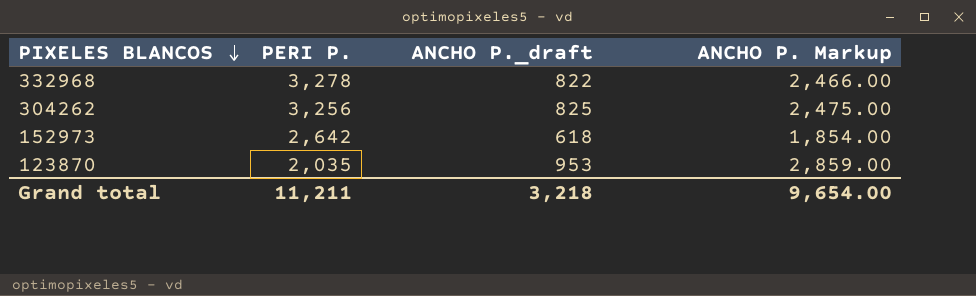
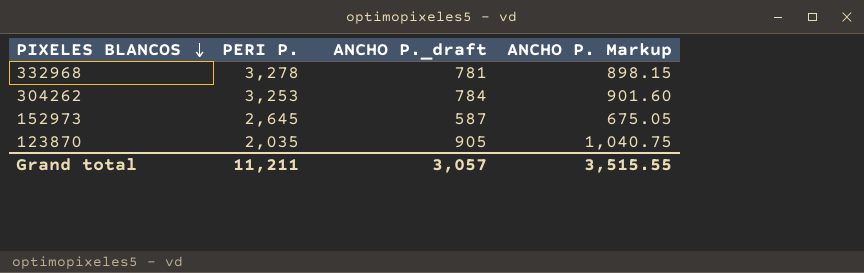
column ANCHO P. Markup | formula: [ANCHO P._draft] * 3 -> [ANCHO P._draft] * 1.15
332968 | ANCHO P._draft: 822 -> 781
304262 | PERI P.: 3,256 -> 3,253
304262 | ANCHO P._draft: 825 -> 784
152973 | PERI P.: 2,642 -> 2,645
152973 | ANCHO P._draft: 618 -> 587
123870 | ANCHO P._draft: 953 -> 905
Grand total | ANCHO P._draft: 3,218 -> 3,057
Grand total | ANCHO P. Markup: 9,654.00 -> 3,515.55

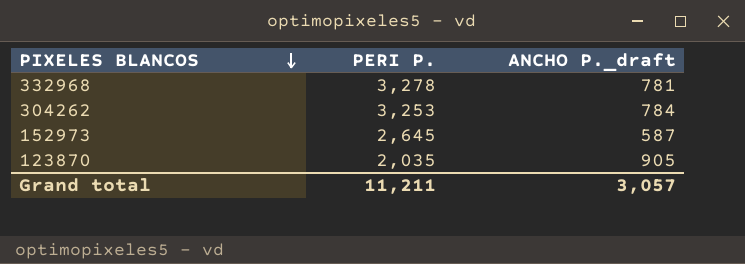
column ANCHO P. Markup | formula: [ANCHO P._draft] * 1.15 -> none

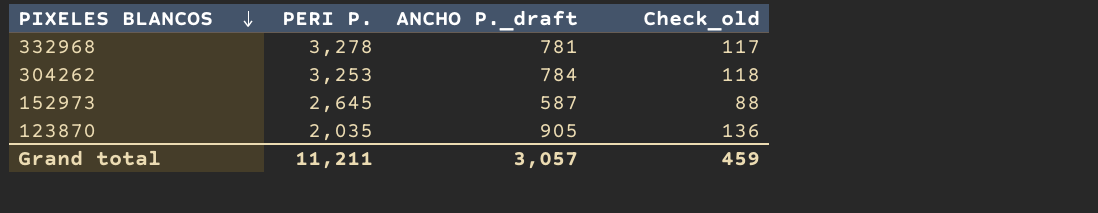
column Check_old | formula: none -> [ANCHO P._draft] * 0.15

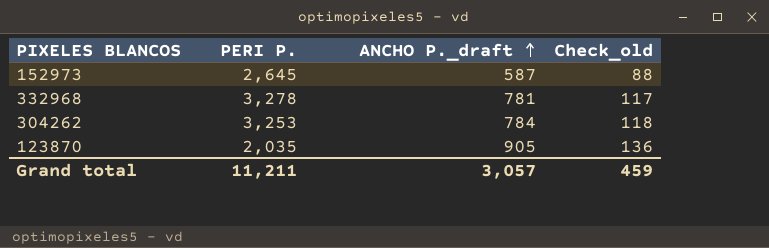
row order: PIXELES BLANCOS descending -> ANCHO P._draft ascending

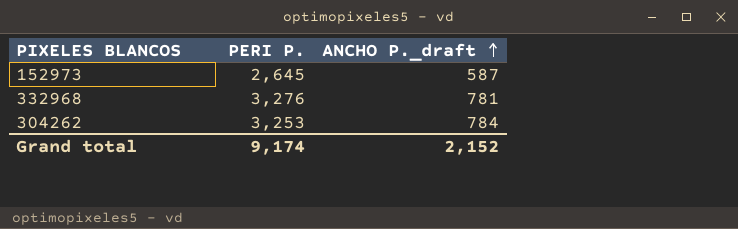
column Check_old | formula: [ANCHO P._draft] * 0.15 -> none
row 123870: 2,035 | 905 | 136 -> none
332968 | PERI P.: 3,278 -> 3,276
Grand total | PERI P.: 11,211 -> 9,174
Grand total | ANCHO P._draft: 3,057 -> 2,152

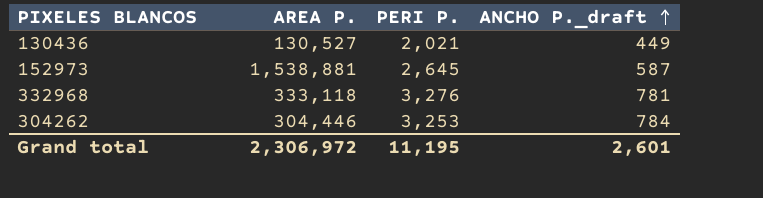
column AREA P. | position: none -> 2
row 130436: none -> 130,527 | 2,021 | 449
Grand total | PERI P.: 9,174 -> 11,195
Grand total | ANCHO P._draft: 2,152 -> 2,601

